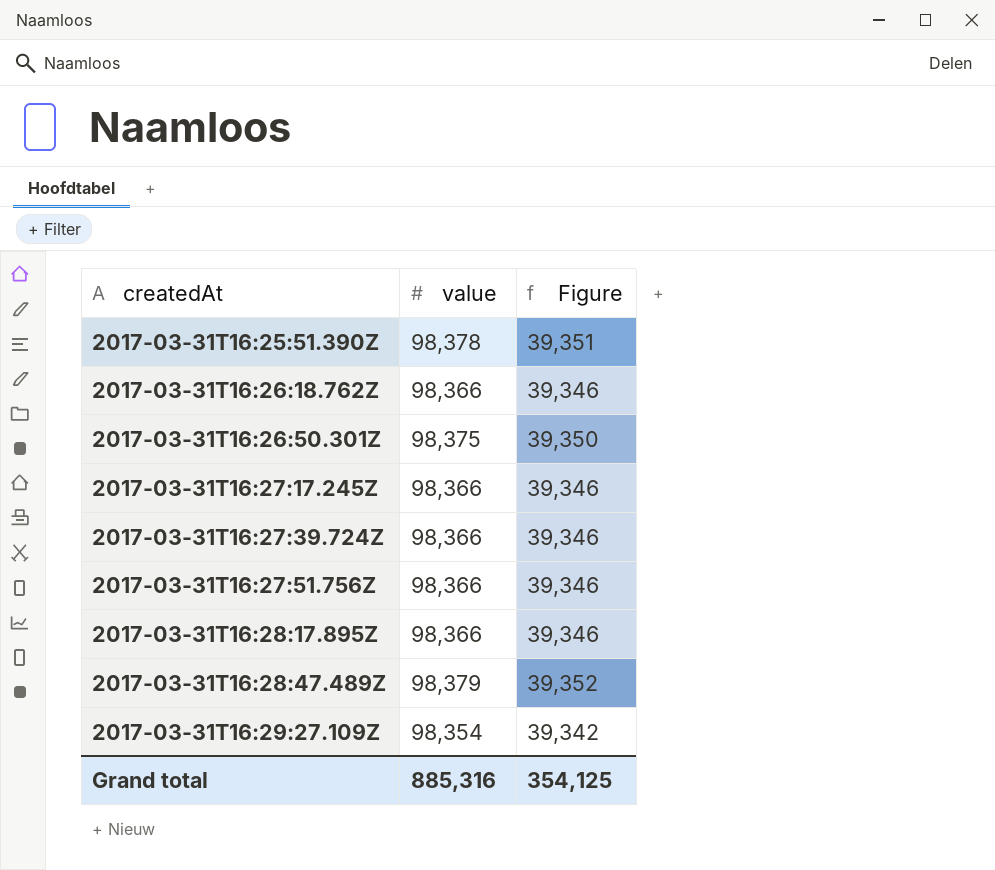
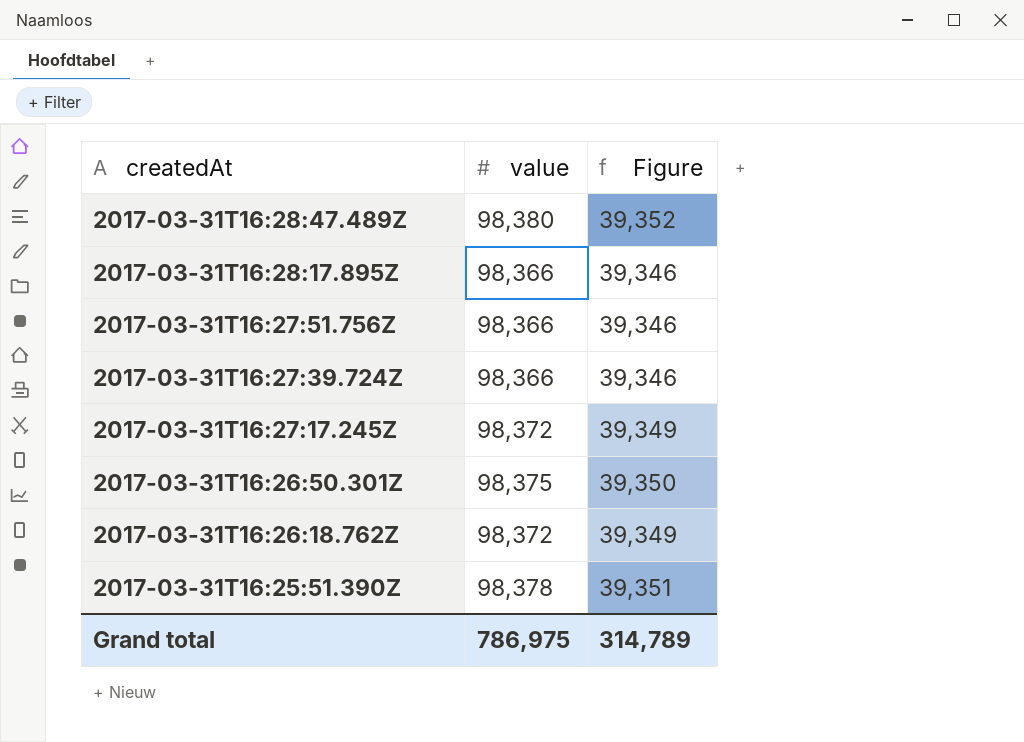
row order: createdAt ascending -> createdAt descending
row 2017-03-31T16:29:27.109Z: 98,354 | 39,342 -> none
2017-03-31T16:28:47.489Z | value: 98,379 -> 98,380
2017-03-31T16:27:17.245Z | value: 98,366 -> 98,372
2017-03-31T16:27:17.245Z | Figure: 39,346 -> 39,349
2017-03-31T16:26:18.762Z | value: 98,366 -> 98,372
2017-03-31T16:26:18.762Z | Figure: 39,346 -> 39,349
Grand total | value: 885,316 -> 786,975
Grand total | Figure: 354,125 -> 314,789

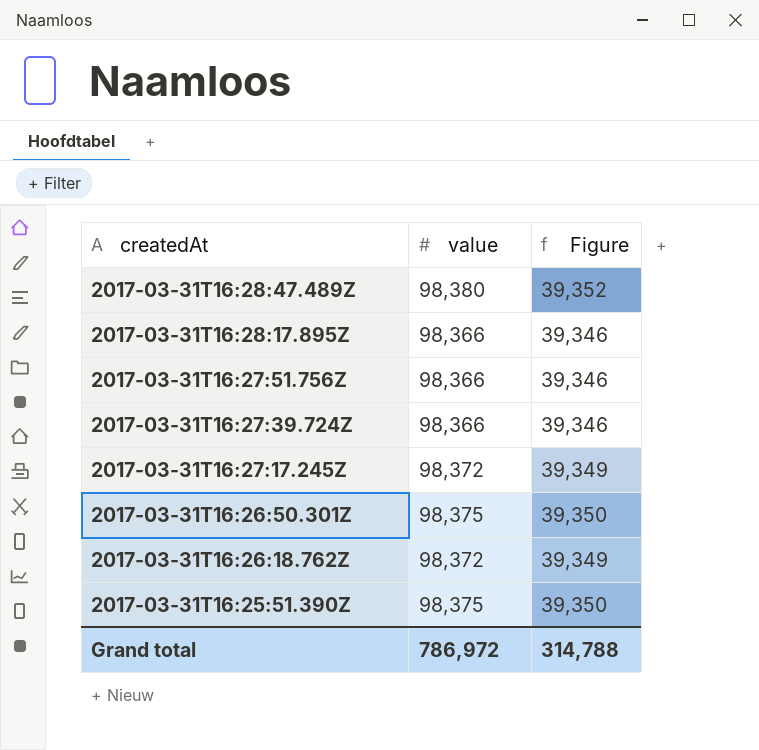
2017-03-31T16:25:51.390Z | value: 98,378 -> 98,375
2017-03-31T16:25:51.390Z | Figure: 39,351 -> 39,350
Grand total | value: 786,975 -> 786,972
Grand total | Figure: 314,789 -> 314,788

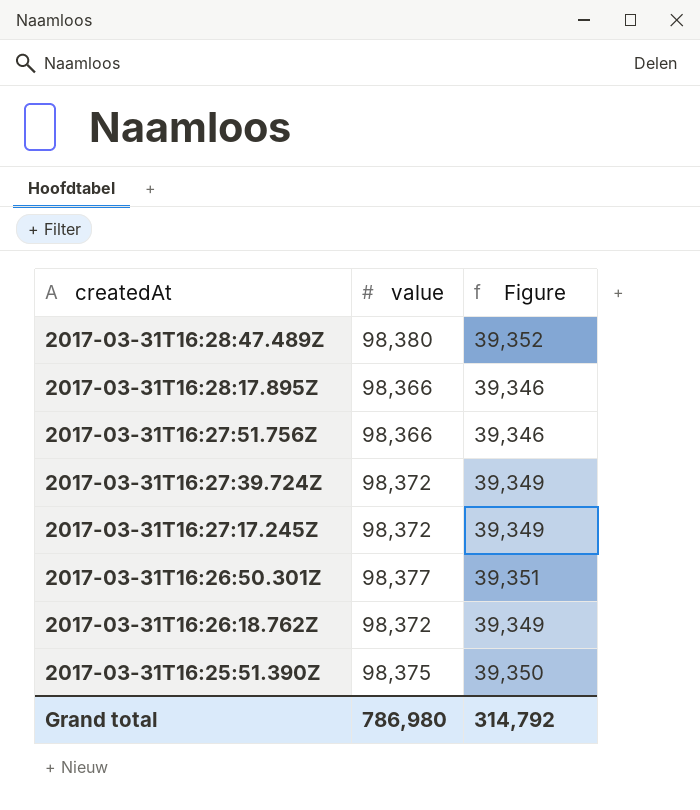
2017-03-31T16:27:39.724Z | value: 98,366 -> 98,372
2017-03-31T16:27:39.724Z | Figure: 39,346 -> 39,349
2017-03-31T16:26:50.301Z | value: 98,375 -> 98,377
2017-03-31T16:26:50.301Z | Figure: 39,350 -> 39,351
Grand total | value: 786,972 -> 786,980
Grand total | Figure: 314,788 -> 314,792

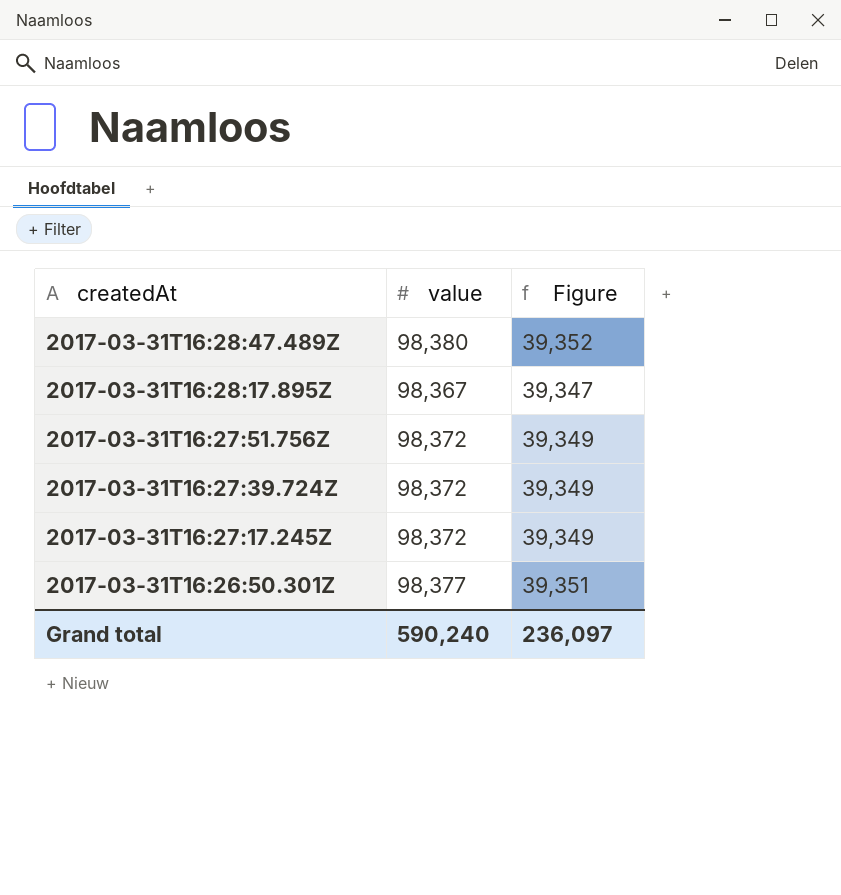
row 2017-03-31T16:26:18.762Z: 98,372 | 39,349 -> none
row 2017-03-31T16:25:51.390Z: 98,375 | 39,350 -> none
2017-03-31T16:28:17.895Z | value: 98,366 -> 98,367
2017-03-31T16:28:17.895Z | Figure: 39,346 -> 39,347
2017-03-31T16:27:51.756Z | value: 98,366 -> 98,372
2017-03-31T16:27:51.756Z | Figure: 39,346 -> 39,349
Grand total | value: 786,980 -> 590,240
Grand total | Figure: 314,792 -> 236,097

